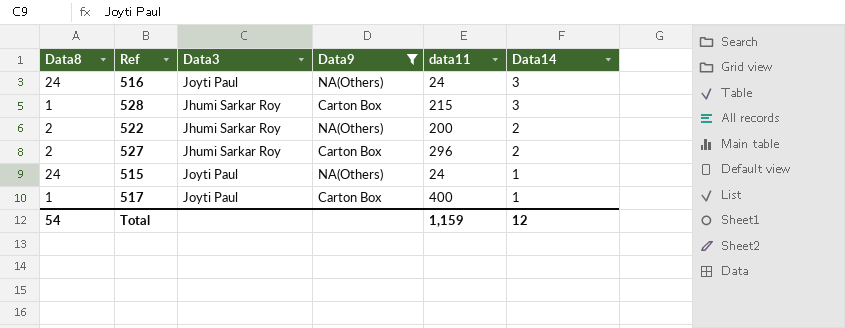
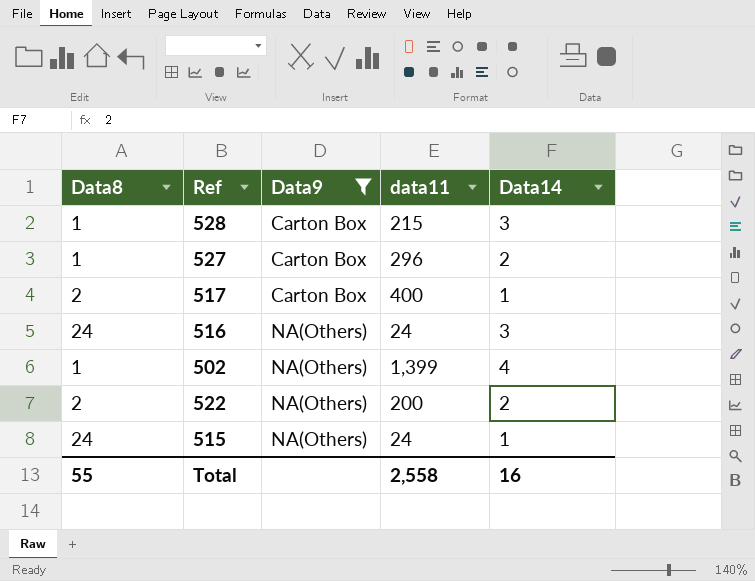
row order: Data14 descending -> Data9 ascending
column Data3 | position: 3 -> none
527 | Data8: 2 -> 1
517 | Data8: 1 -> 2
row 502: none -> 1 | NA(Others) | 1,399 | 4
Total | Data8: 54 -> 55
Total | data11: 1,159 -> 2,558
Total | Data14: 12 -> 16

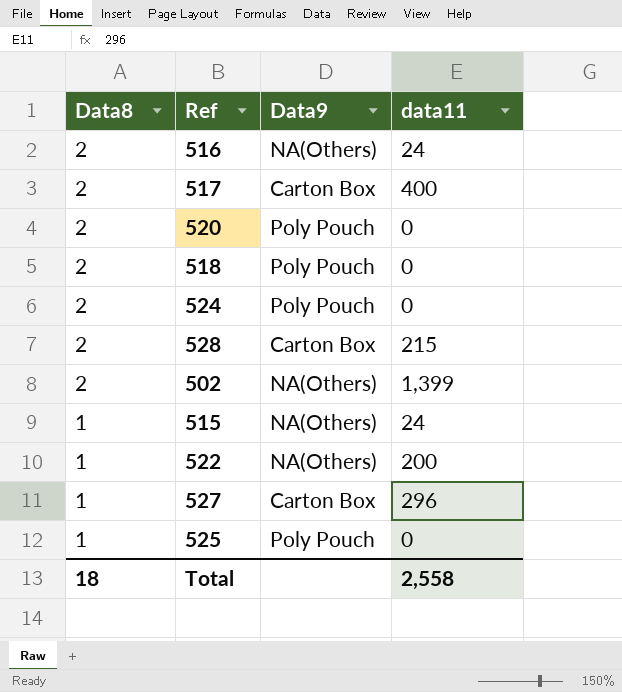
filter: Data9 != Poly Pouch -> none
row order: Data9 ascending -> Data8 descending
column Data14 | position: 5 -> none
516 | Data8: 24 -> 2
528 | Data8: 1 -> 2
502 | Data8: 1 -> 2
515 | Data8: 24 -> 1
522 | Data8: 2 -> 1
Total | Data8: 55 -> 18

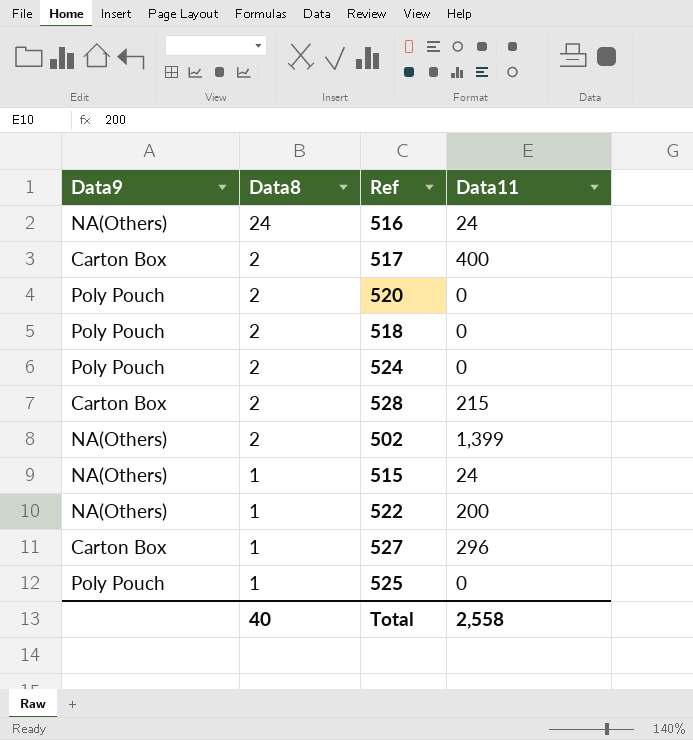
column Data9 | position: 3 -> 1
column name: data11 -> Data11
516 | Data8: 2 -> 24
Total | Data8: 18 -> 40

